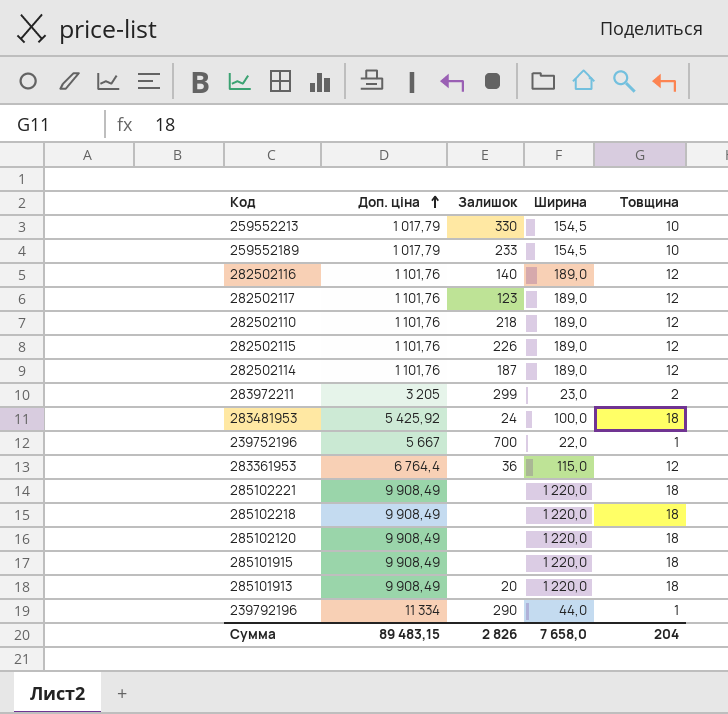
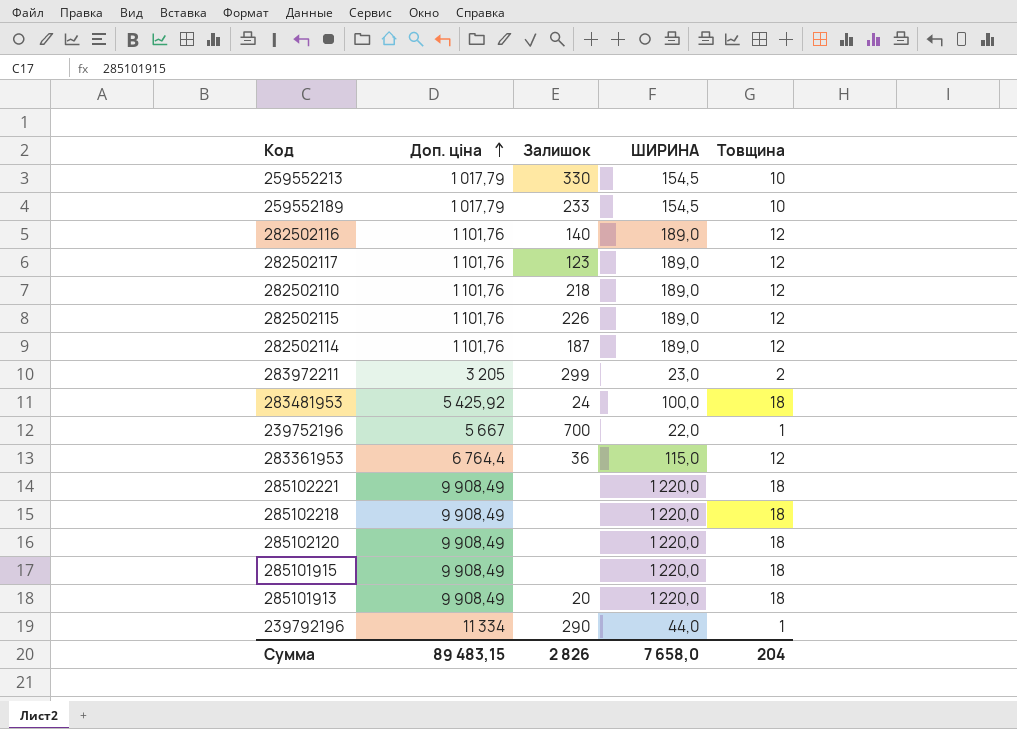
column name: Ширина -> ШИРИНА

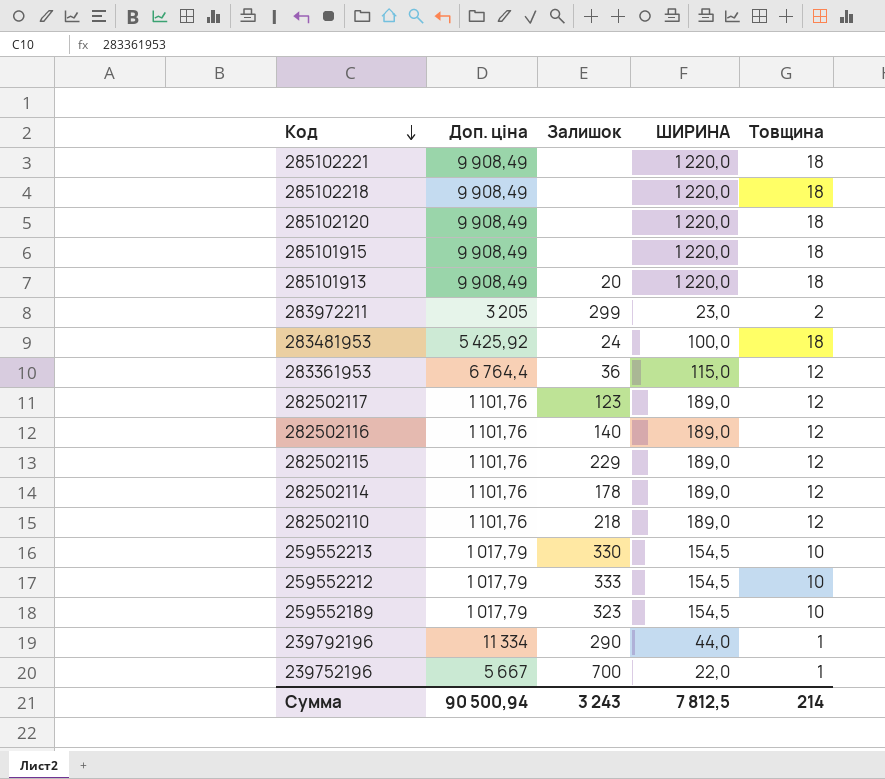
row order: Доп. ціна ascending -> Код descending
282502115 | Залишок: 226 -> 229
282502114 | Залишок: 187 -> 178
row 259552212: none -> 1 017,79 | 333 | 154,5 | 10
259552189 | Залишок: 233 -> 323
Сумма | Доп. ціна: 89 483,15 -> 90 500,94
Сумма | Залишок: 2 826 -> 3 243
Сумма | ШИРИНА: 7 658,0 -> 7 812,5
Сумма | Товщина: 204 -> 214

